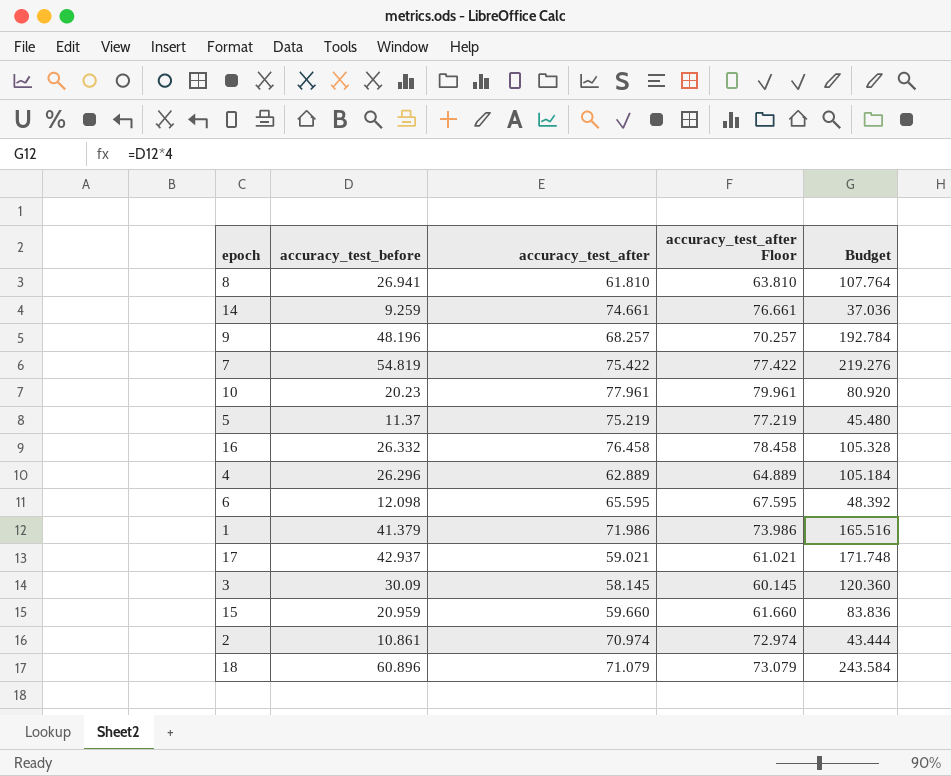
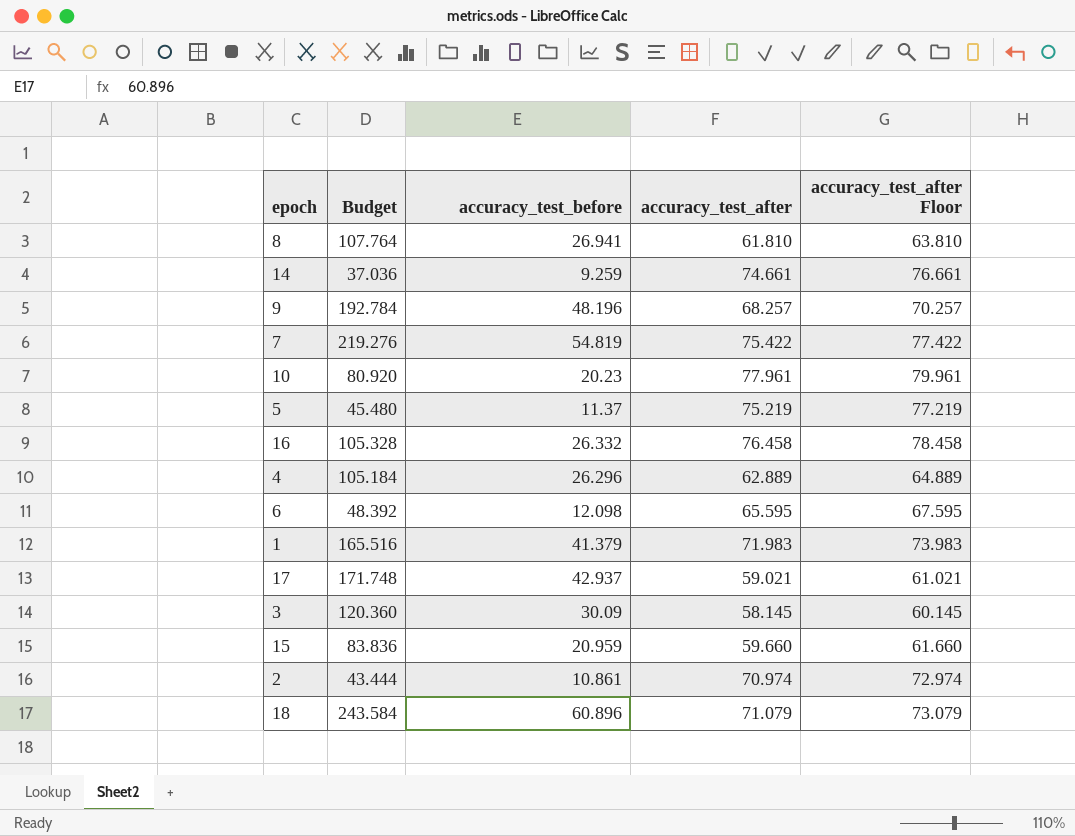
column Budget | position: 5 -> 2
1 | accuracy_test_after: 71.986 -> 71.983
1 | accuracy_test_after Floor: 73.986 -> 73.983

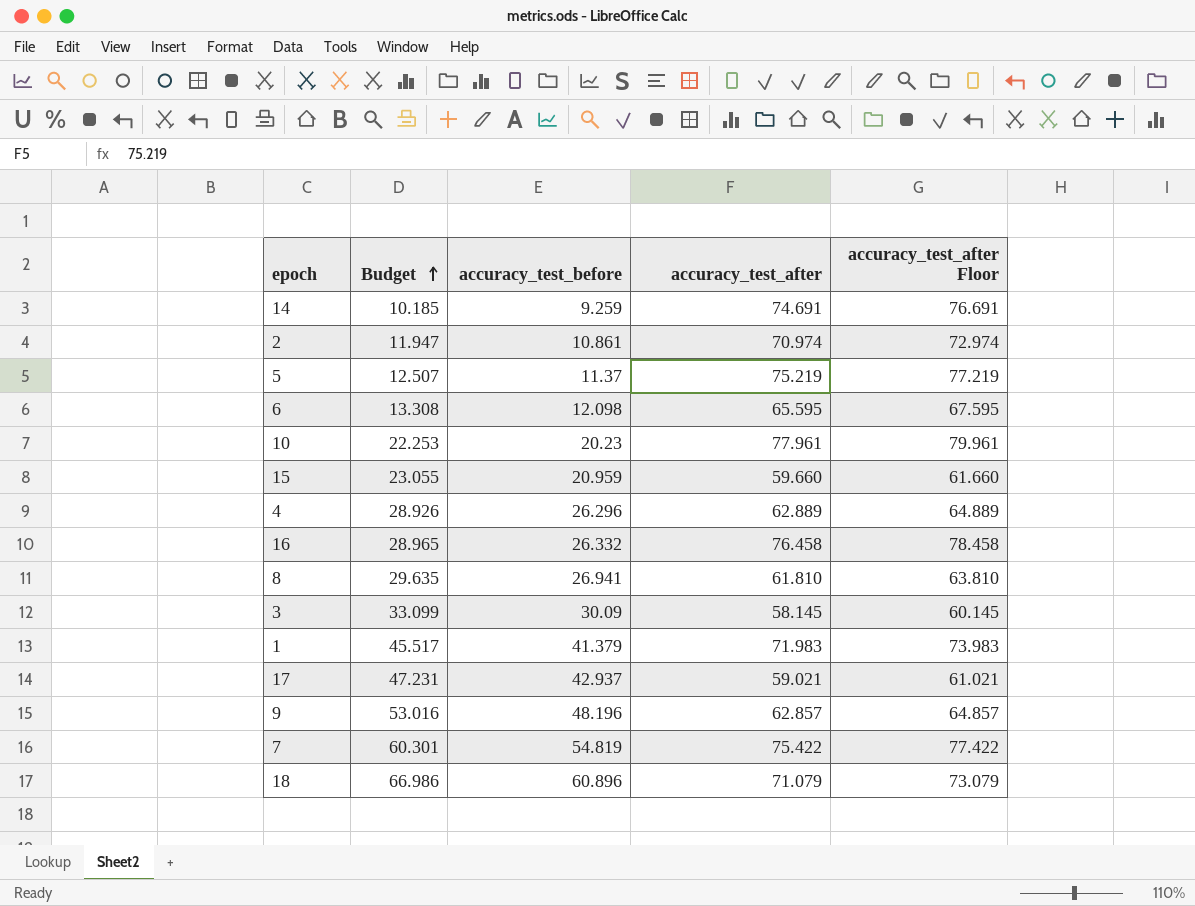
row order: none -> Budget ascending
column Budget | formula: [accuracy_test_before] * 4 -> [accuracy_test_before] * 1.1
14 | accuracy_test_after: 74.661 -> 74.691
14 | accuracy_test_after Floor: 76.661 -> 76.691
9 | accuracy_test_after: 68.257 -> 62.857
9 | accuracy_test_after Floor: 70.257 -> 64.857

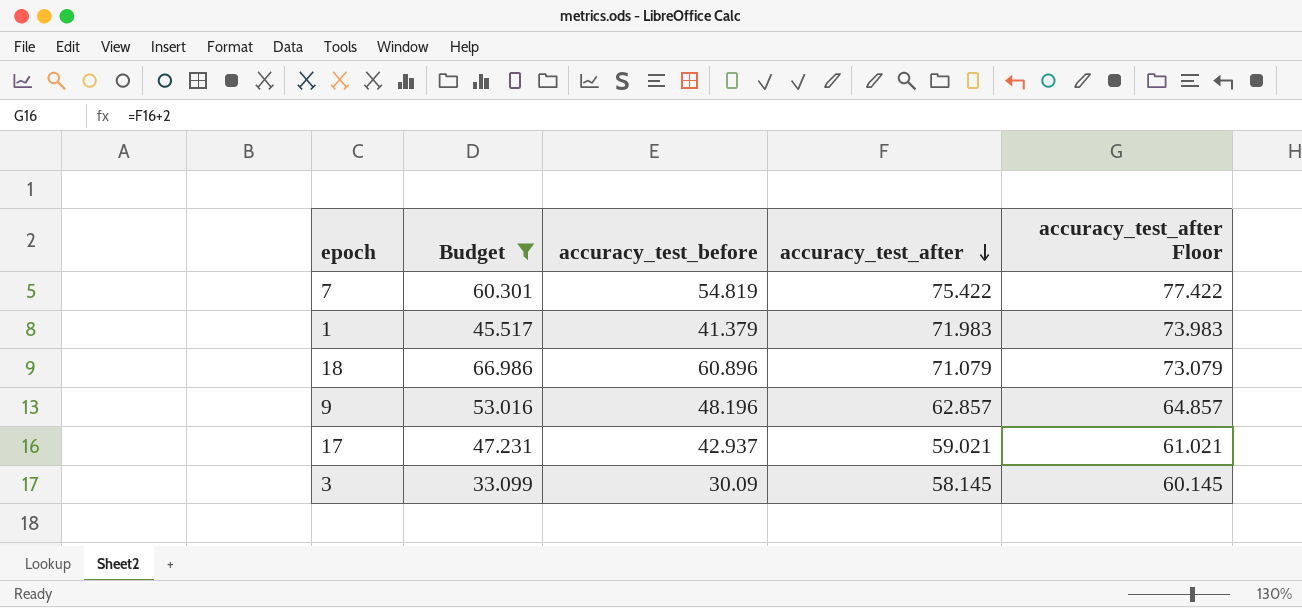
filter: none -> Budget >= 33.099
row order: Budget ascending -> accuracy_test_after descending

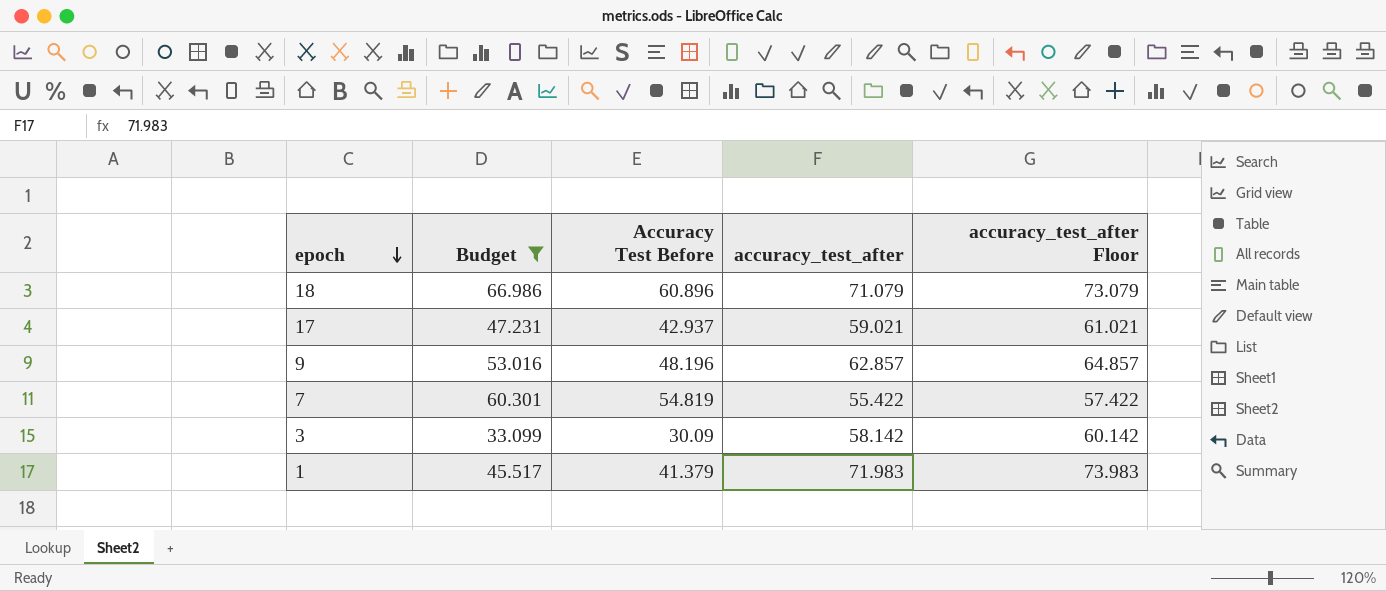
row order: accuracy_test_after descending -> epoch descending
column name: accuracy_test_before -> Accuracy Test Before
7 | accuracy_test_after: 75.422 -> 55.422
7 | accuracy_test_after Floor: 77.422 -> 57.422
3 | accuracy_test_after: 58.145 -> 58.142
3 | accuracy_test_after Floor: 60.145 -> 60.142

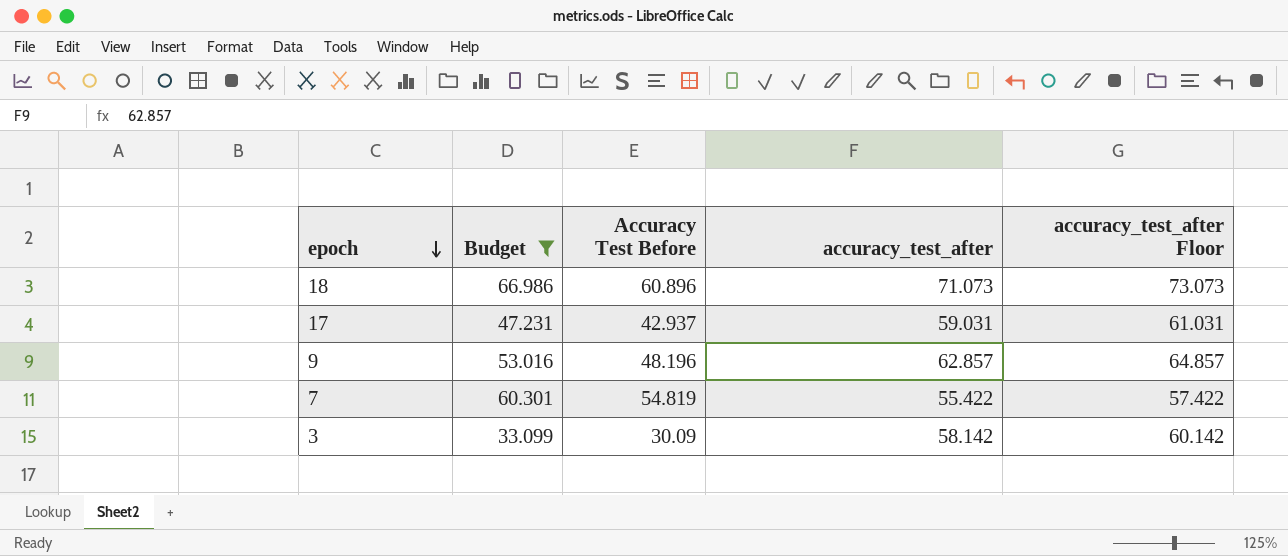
row 1: 45.517 | 41.379 | 71.983 | 73.983 -> none
18 | accuracy_test_after: 71.079 -> 71.073
18 | accuracy_test_after Floor: 73.079 -> 73.073
17 | accuracy_test_after: 59.021 -> 59.031
17 | accuracy_test_after Floor: 61.021 -> 61.031

